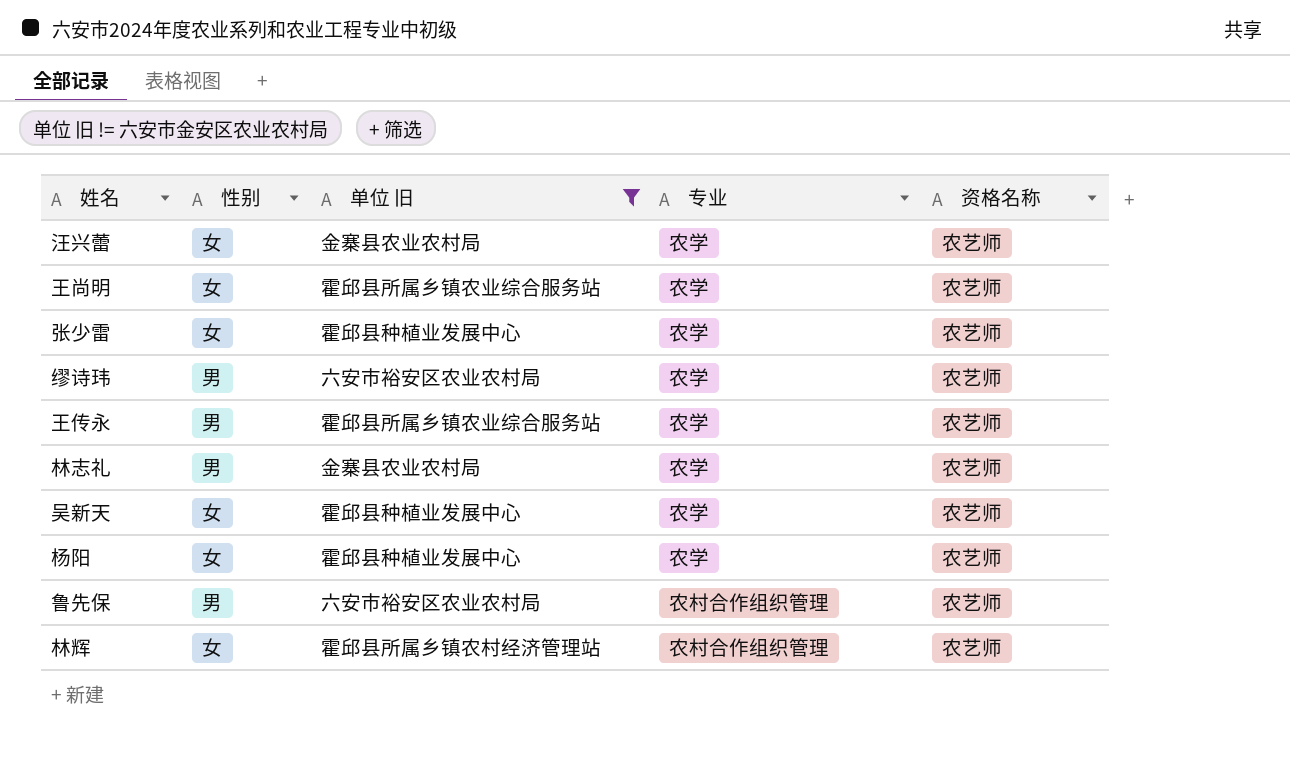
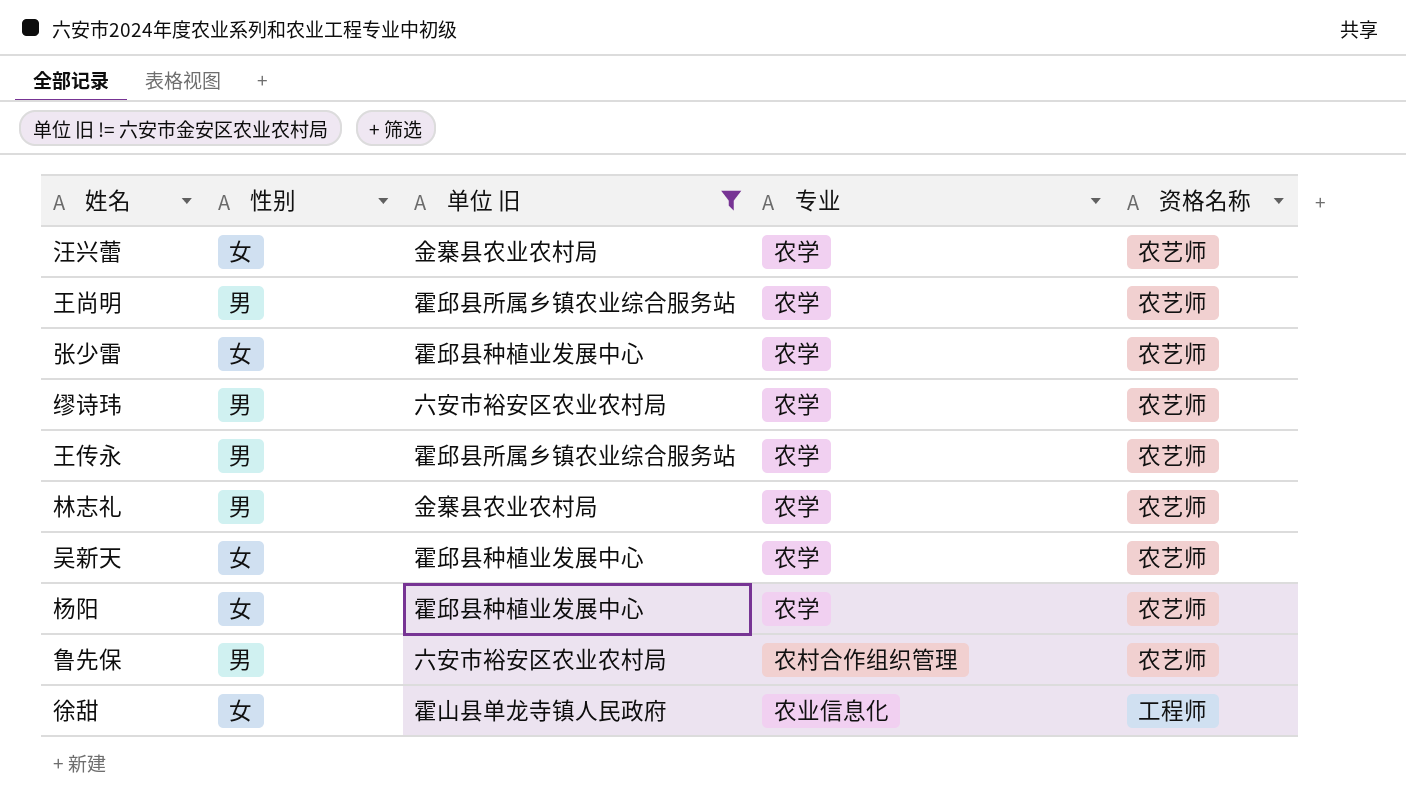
row 林辉: 女 | 霍邱县所属乡镇农村经济管理站 | 农村合作组织管理 | 农艺师 -> none
王尚明 | 性别: 女 -> 男
row 徐甜: none -> 女 | 霍山县单龙寺镇人民政府 | 农业信息化 | 工程师

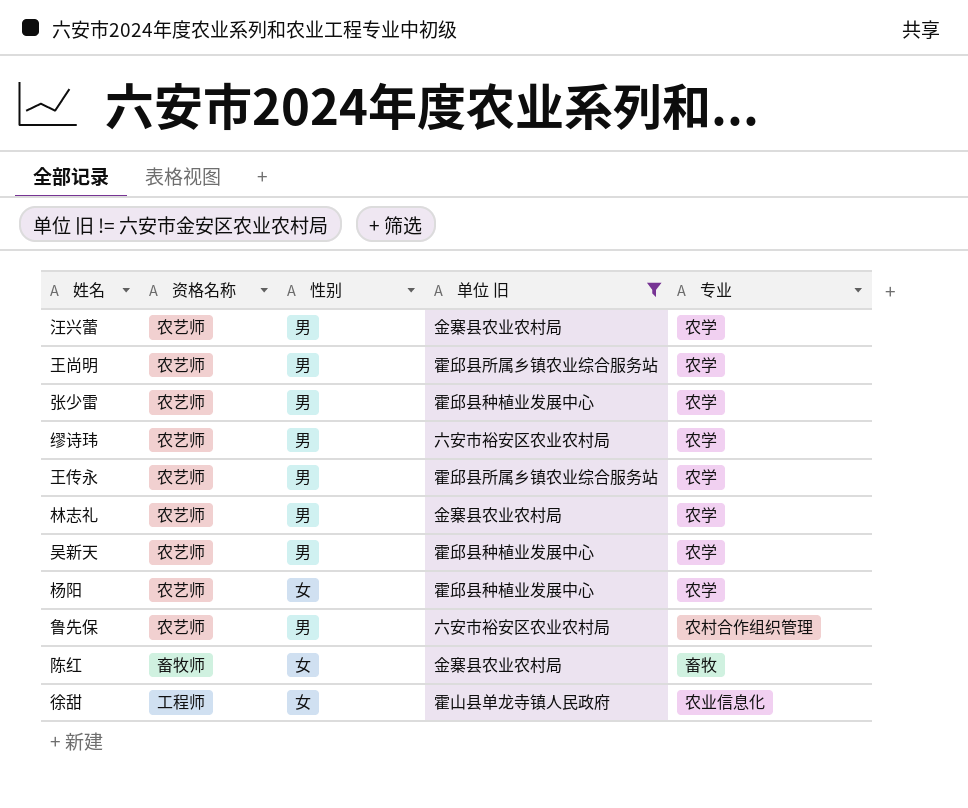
column 资格名称 | position: 5 -> 2
汪兴蕾 | 性别: 女 -> 男
张少雷 | 性别: 女 -> 男
吴新天 | 性别: 女 -> 男
row 陈红: none -> 畜牧师 | 女 | 金寨县农业农村局 | 畜牧

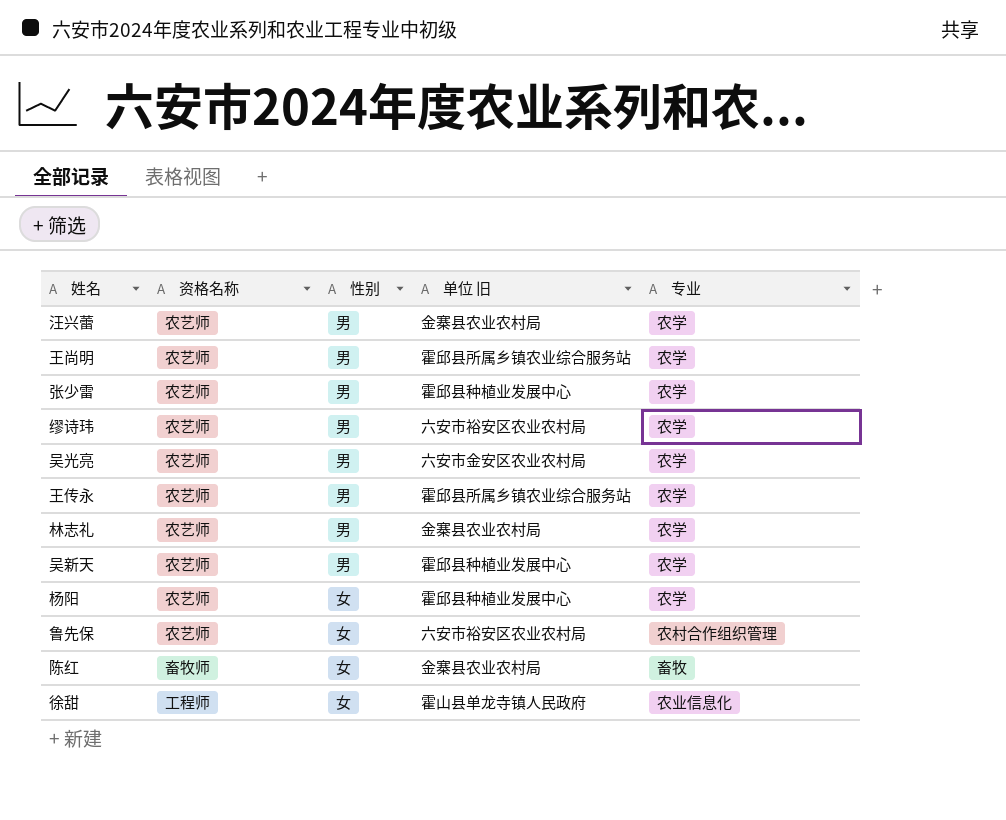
filter: 单位 旧 != 六安市金安区农业农村局 -> none
鲁先保 | 性别: 男 -> 女

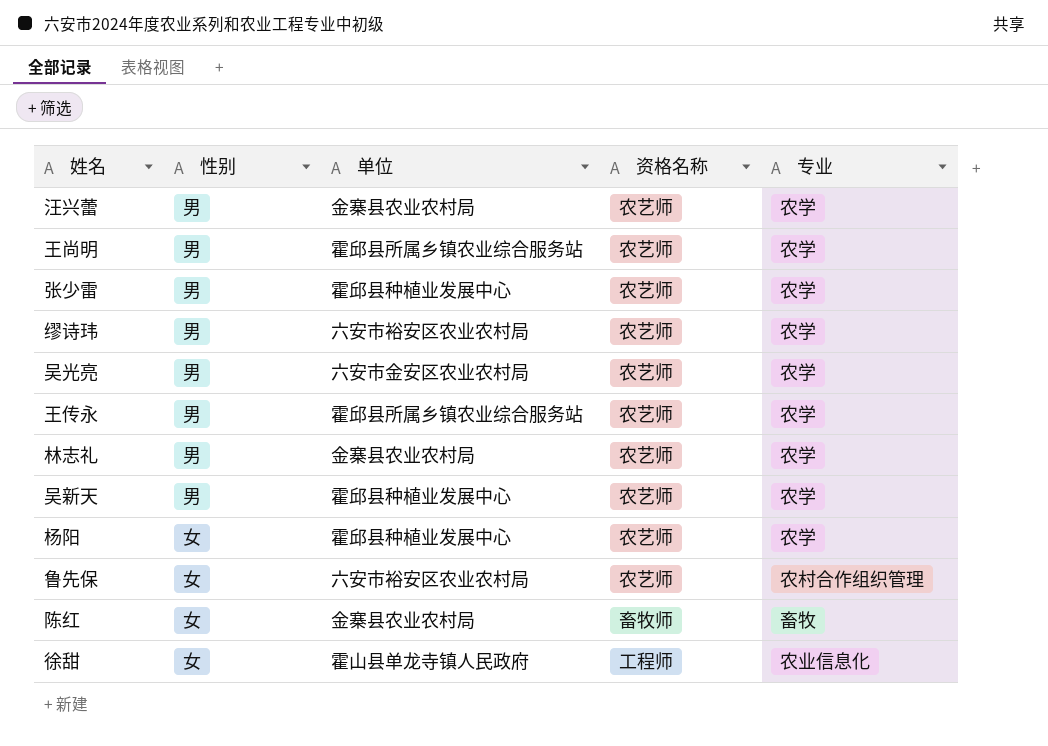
column name: 单位 旧 -> 单位
column 资格名称 | position: 2 -> 4

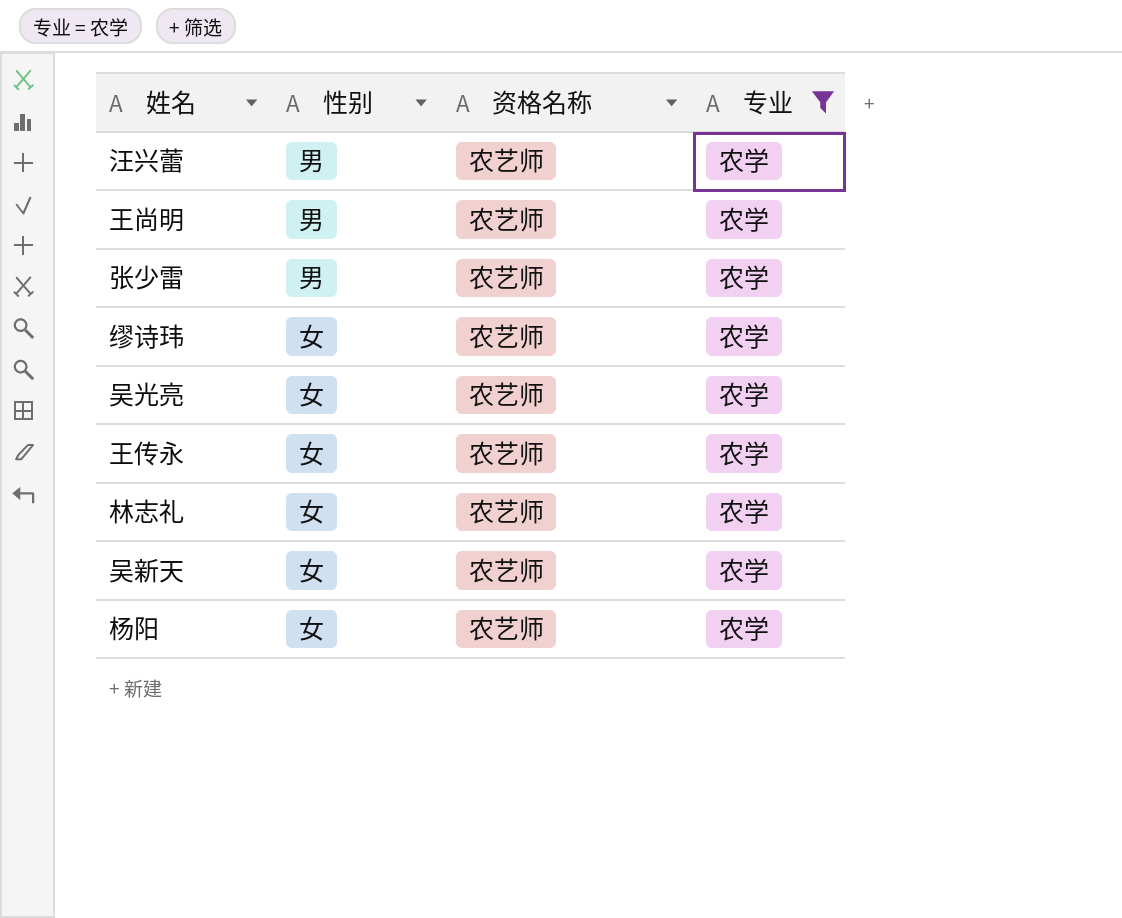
filter: none -> 专业 = 农学
column 单位 | position: 3 -> none
缪诗玮 | 性别: 男 -> 女
吴光亮 | 性别: 男 -> 女
王传永 | 性别: 男 -> 女
林志礼 | 性别: 男 -> 女
吴新天 | 性别: 男 -> 女

